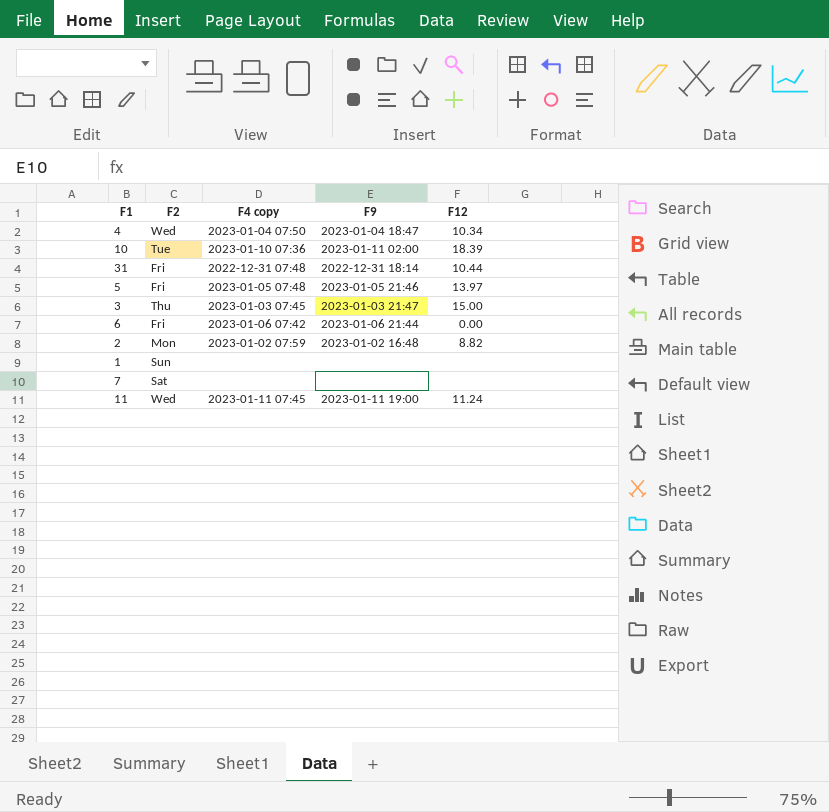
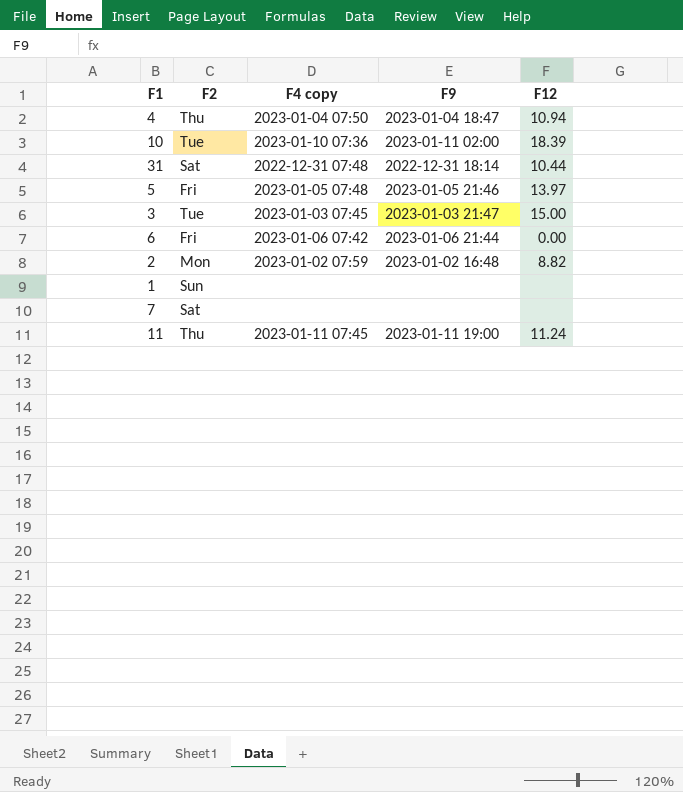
4 | F2: Wed -> Thu
4 | F12: 10.34 -> 10.94
31 | F2: Fri -> Sat
3 | F2: Thu -> Tue
11 | F2: Wed -> Thu

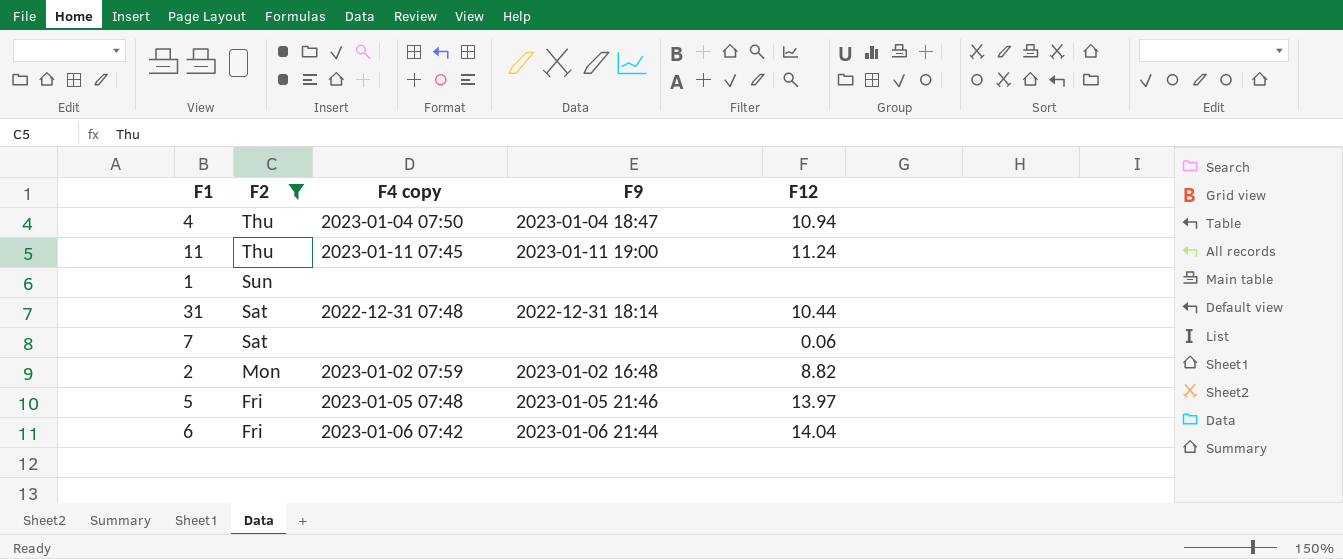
filter: none -> F2 != Tue
row order: none -> F2 descending
7 | F12: none -> 0.06
6 | F12: 0.00 -> 14.04

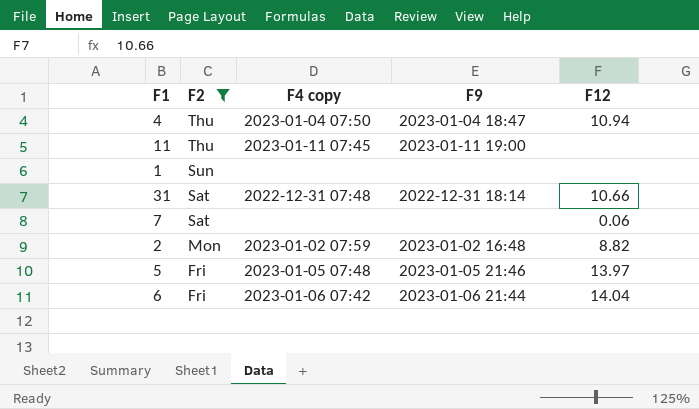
11 | F12: 11.24 -> none
31 | F12: 10.44 -> 10.66

